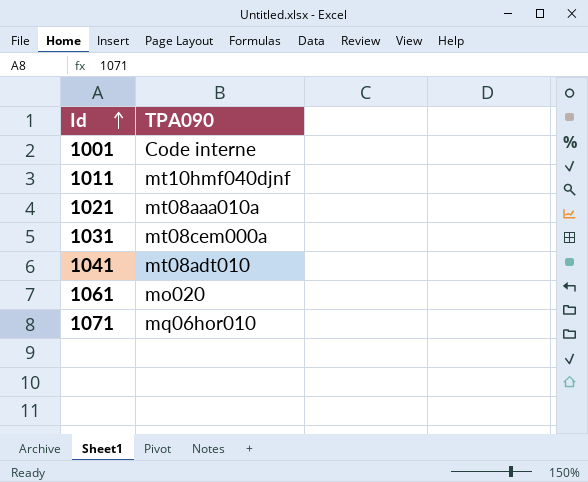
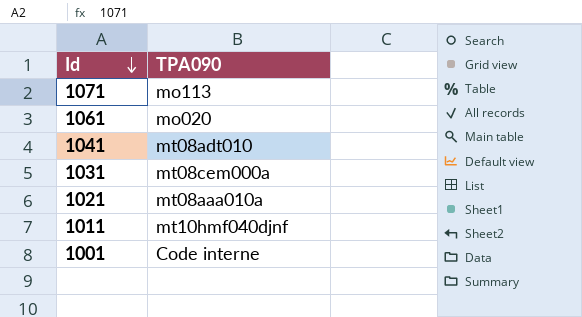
row order: Id ascending -> Id descending
1071 | TPA090: mq06hor010 -> mo113

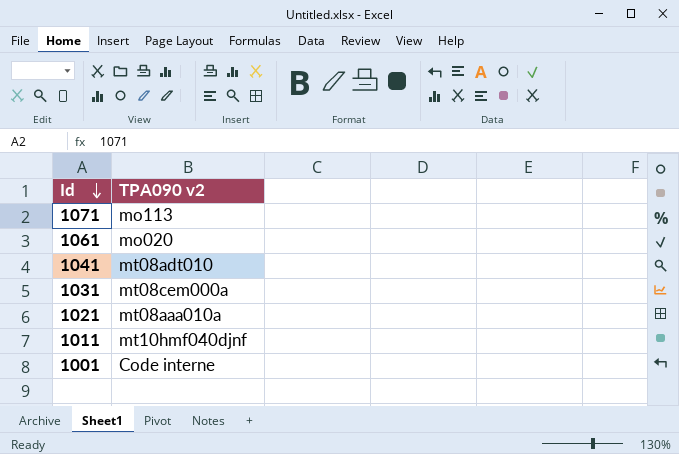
column name: TPA090 -> TPA090 v2

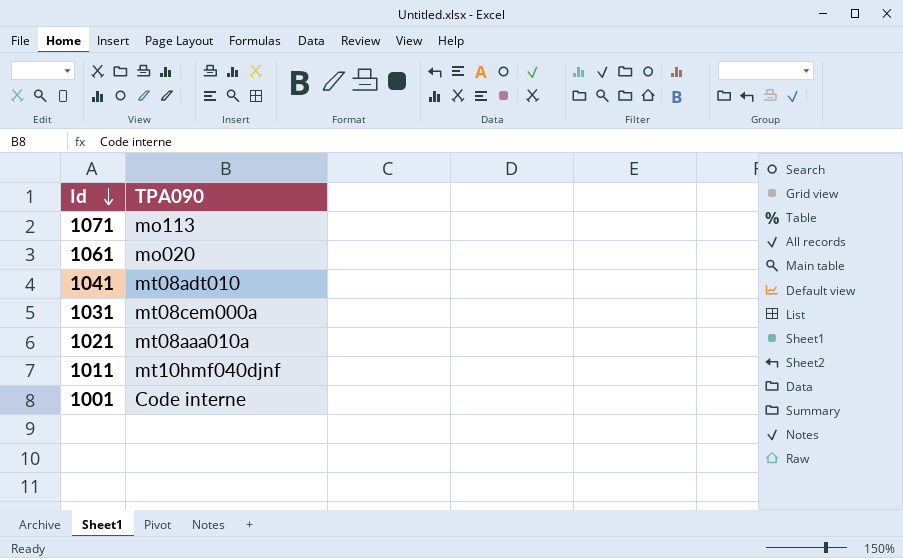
column name: TPA090 v2 -> TPA090

